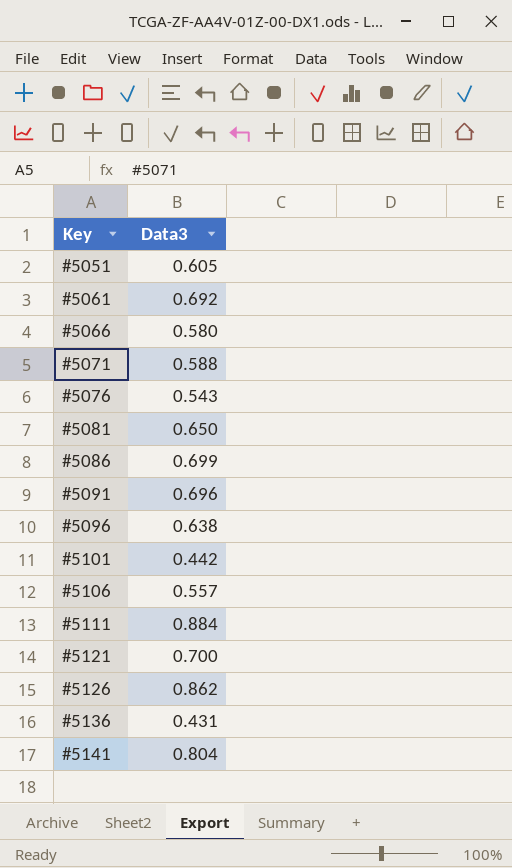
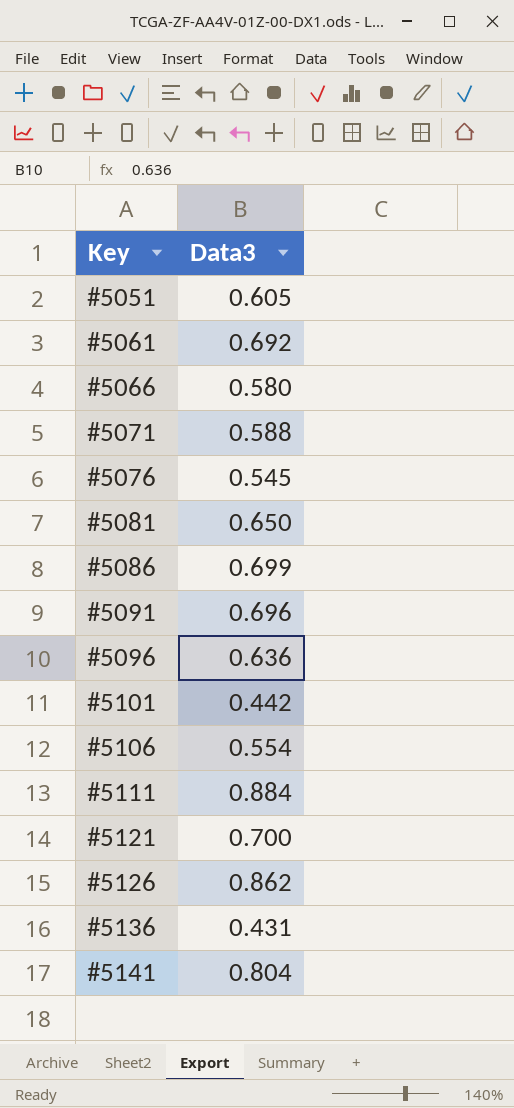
#5076 | Data3: 0.543 -> 0.545
#5096 | Data3: 0.638 -> 0.636
#5106 | Data3: 0.557 -> 0.554

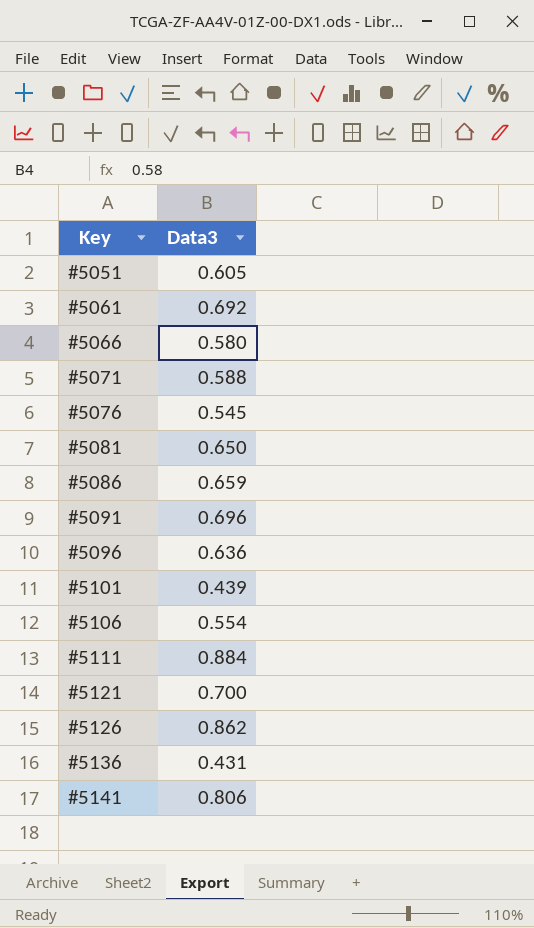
#5086 | Data3: 0.699 -> 0.659
#5101 | Data3: 0.442 -> 0.439
#5141 | Data3: 0.804 -> 0.806

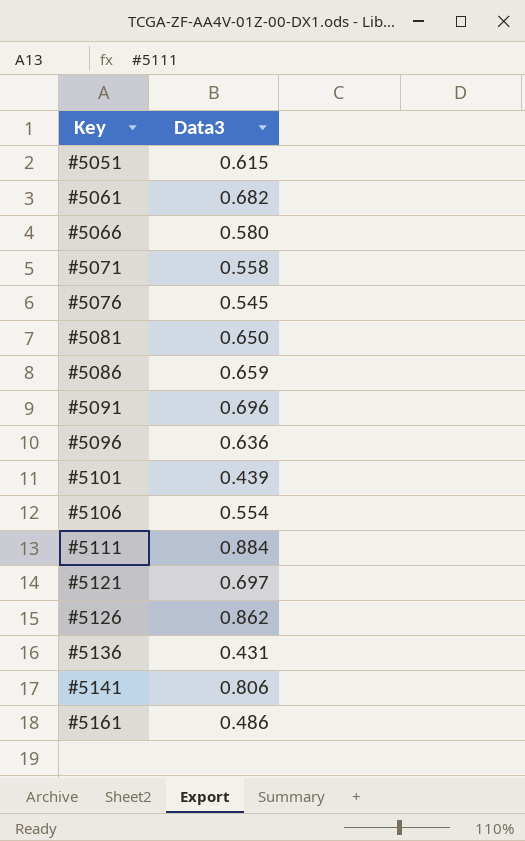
#5051 | Data3: 0.605 -> 0.615
#5061 | Data3: 0.692 -> 0.682
#5071 | Data3: 0.588 -> 0.558
#5121 | Data3: 0.700 -> 0.697
row #5161: none -> 0.486

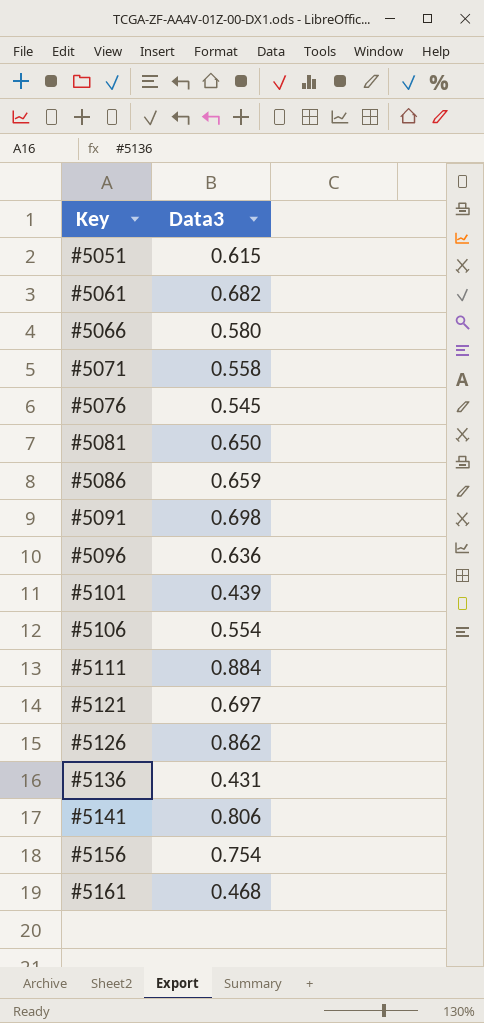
#5091 | Data3: 0.696 -> 0.698
row #5156: none -> 0.754
#5161 | Data3: 0.486 -> 0.468

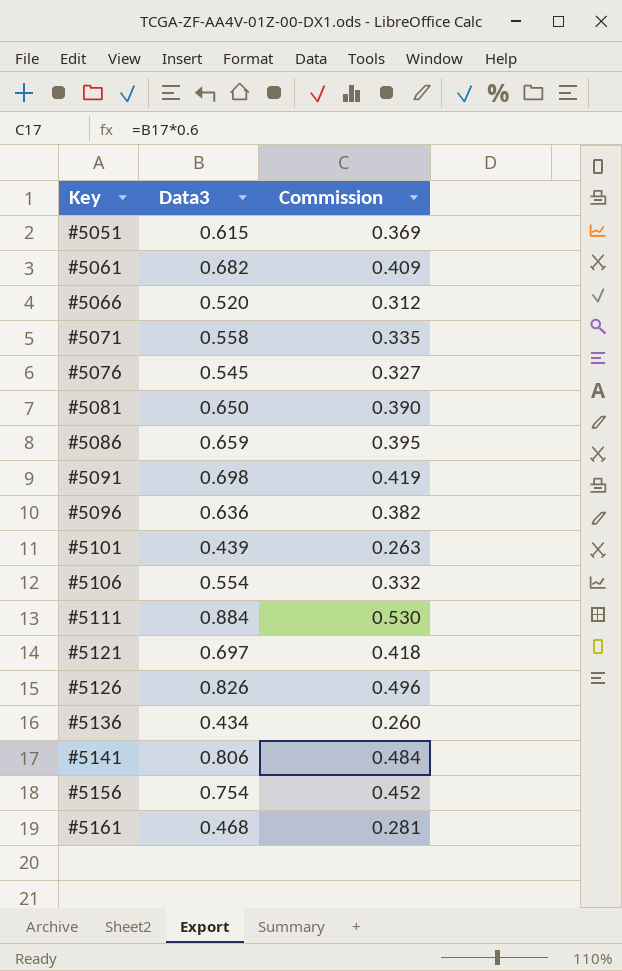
column Commission | formula: none -> [Data3] * 0.6
#5066 | Data3: 0.580 -> 0.520
#5126 | Data3: 0.862 -> 0.826
#5136 | Data3: 0.431 -> 0.434

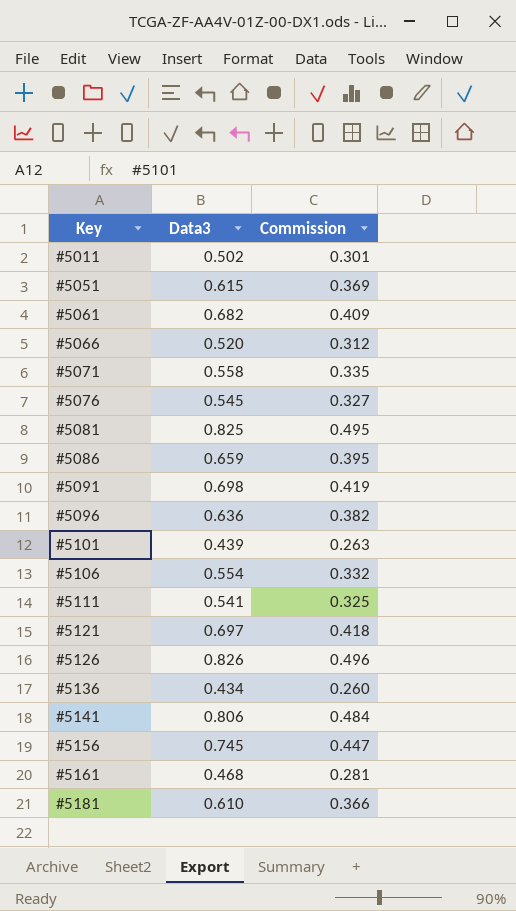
row #5011: none -> 0.502 | 0.301
#5081 | Data3: 0.650 -> 0.825
#5081 | Commission: 0.390 -> 0.495
#5111 | Data3: 0.884 -> 0.541
#5111 | Commission: 0.530 -> 0.325
#5156 | Data3: 0.754 -> 0.745
#5156 | Commission: 0.452 -> 0.447
row #5181: none -> 0.610 | 0.366

